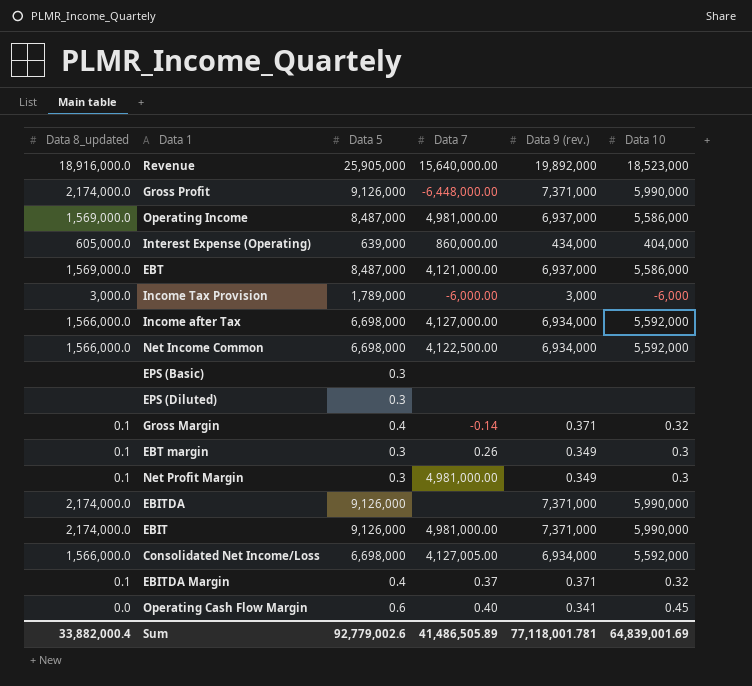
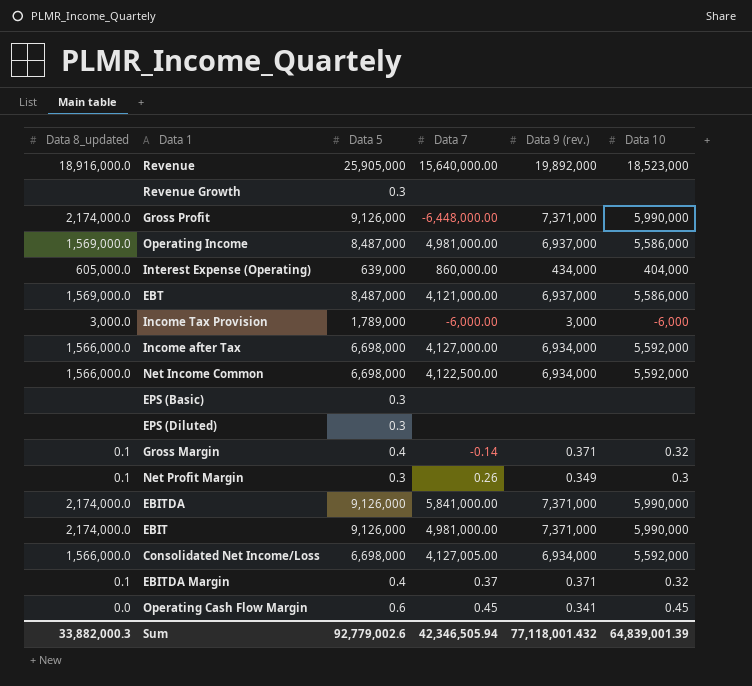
row EBT margin: 0.1 | 0.3 | 0.26 | 0.349 | 0.3 -> none
row Revenue Growth: none -> none | 0.3 | none | none | none
Net Profit Margin | Data 7: 4,981,000.00 -> 0.26
EBITDA | Data 7: none -> 5,841,000.00
Operating Cash Flow Margin | Data 7: 0.40 -> 0.45
Sum | Data 8_updated: 33,882,000.4 -> 33,882,000.3
Sum | Data 7: 41,486,505.89 -> 42,346,505.94
Sum | Data 9 (rev.): 77,118,001.781 -> 77,118,001.432
Sum | Data 10: 64,839,001.69 -> 64,839,001.39

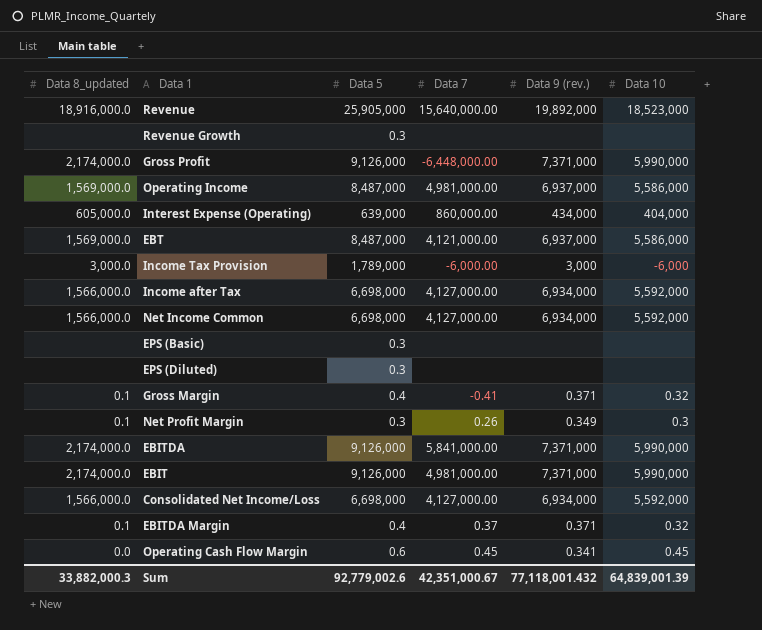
Net Income Common | Data 7: 4,122,500.00 -> 4,127,000.00
Gross Margin | Data 7: -0.14 -> -0.41
Consolidated Net Income/Loss | Data 7: 4,127,005.00 -> 4,127,000.00
Sum | Data 7: 42,346,505.94 -> 42,351,000.67

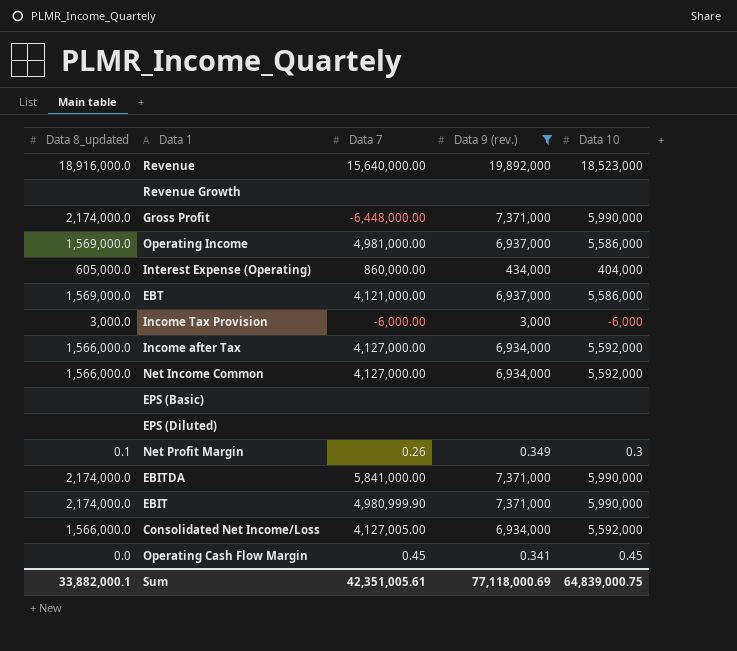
filter: none -> Data 9 (rev.) != 0.371
column Data 5 | position: 3 -> none
EBIT | Data 7: 4,981,000.00 -> 4,980,999.90
Consolidated Net Income/Loss | Data 7: 4,127,000.00 -> 4,127,005.00
Sum | Data 8_updated: 33,882,000.3 -> 33,882,000.1
Sum | Data 7: 42,351,000.67 -> 42,351,005.61
Sum | Data 9 (rev.): 77,118,001.432 -> 77,118,000.69
Sum | Data 10: 64,839,001.39 -> 64,839,000.75

